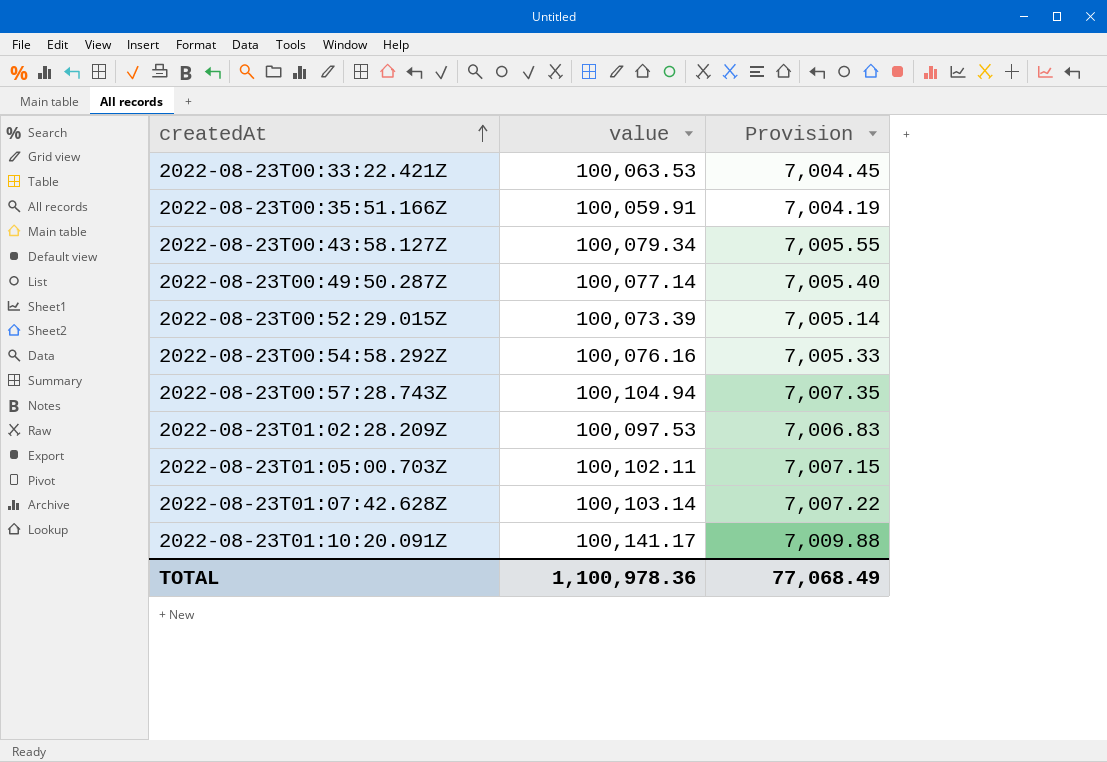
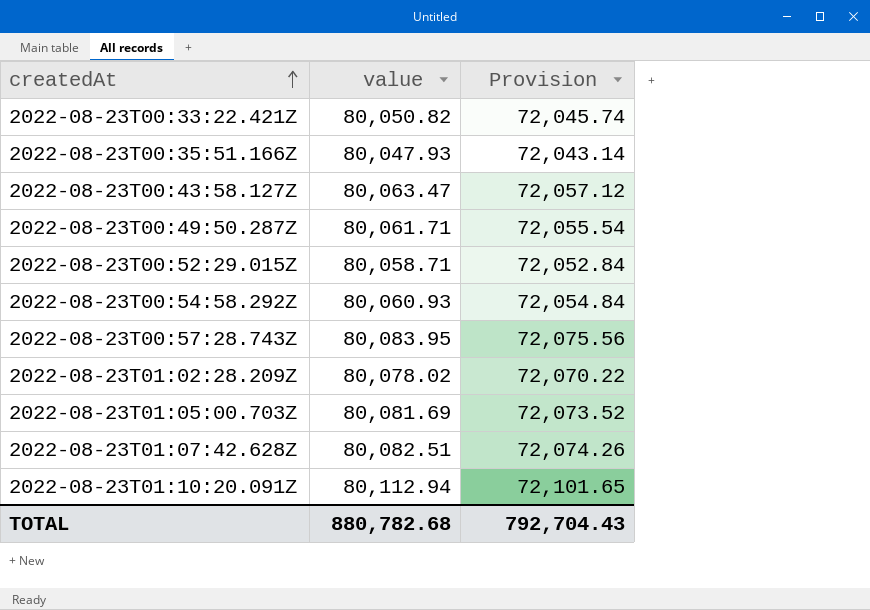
column Provision | formula: [value] * 0.07 -> [value] * 0.9
2022-08-23T00:33:22.421Z | value: 100,063.53 -> 80,050.82
2022-08-23T00:35:51.166Z | value: 100,059.91 -> 80,047.93
2022-08-23T00:43:58.127Z | value: 100,079.34 -> 80,063.47
2022-08-23T00:49:50.287Z | value: 100,077.14 -> 80,061.71
2022-08-23T00:52:29.015Z | value: 100,073.39 -> 80,058.71
2022-08-23T00:54:58.292Z | value: 100,076.16 -> 80,060.93
2022-08-23T00:57:28.743Z | value: 100,104.94 -> 80,083.95
2022-08-23T01:02:28.209Z | value: 100,097.53 -> 80,078.02
2022-08-23T01:05:00.703Z | value: 100,102.11 -> 80,081.69
2022-08-23T01:07:42.628Z | value: 100,103.14 -> 80,082.51
2022-08-23T01:10:20.091Z | value: 100,141.17 -> 80,112.94
TOTAL | value: 1,100,978.36 -> 880,782.68
TOTAL | Provision: 77,068.49 -> 792,704.43

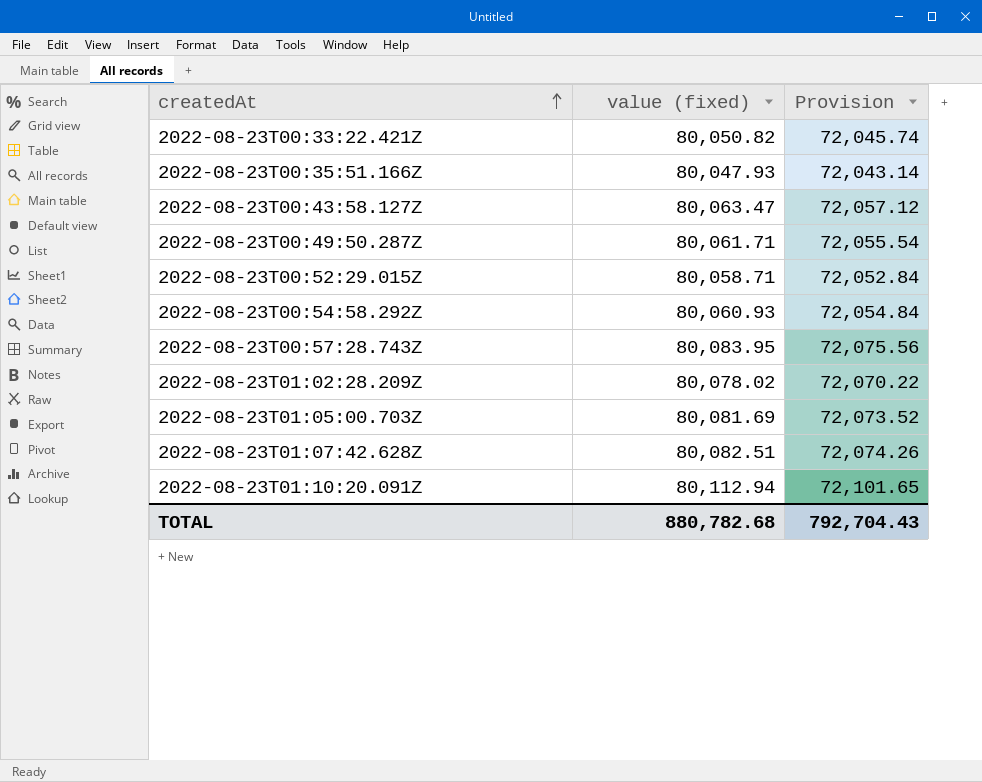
column name: value -> value (fixed)

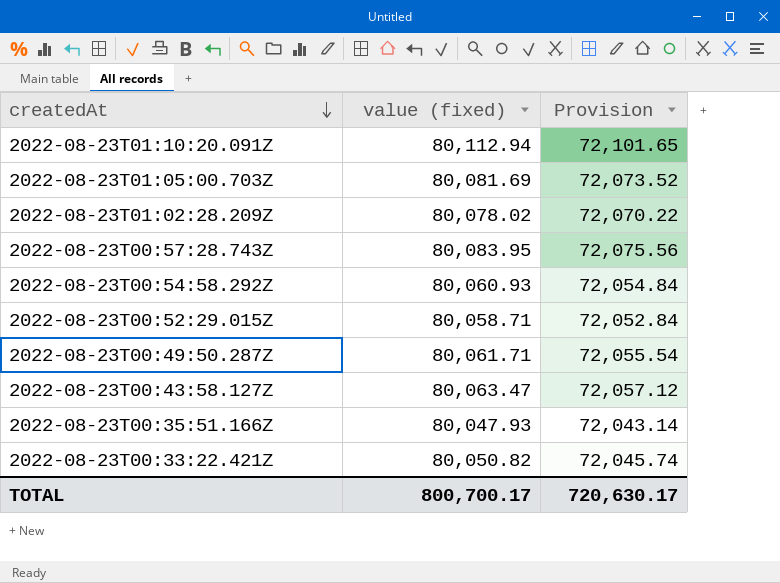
row order: createdAt ascending -> createdAt descending
row 2022-08-23T01:07:42.628Z: 80,082.51 | 72,074.26 -> none
TOTAL | value (fixed): 880,782.68 -> 800,700.17
TOTAL | Provision: 792,704.43 -> 720,630.17

